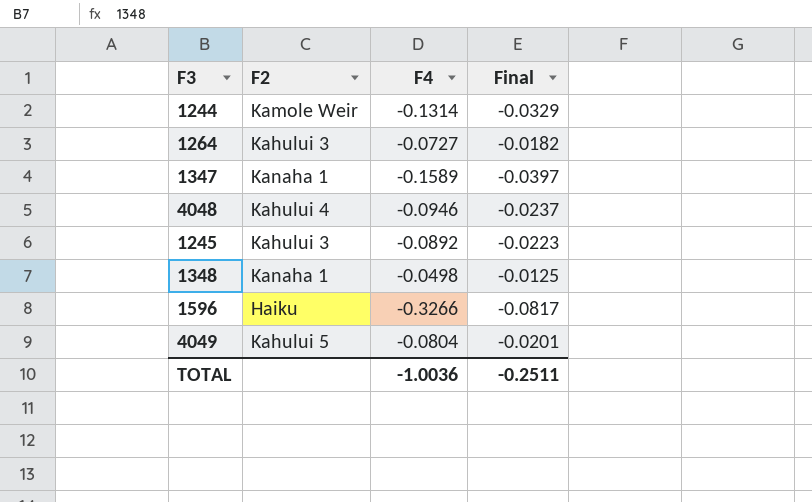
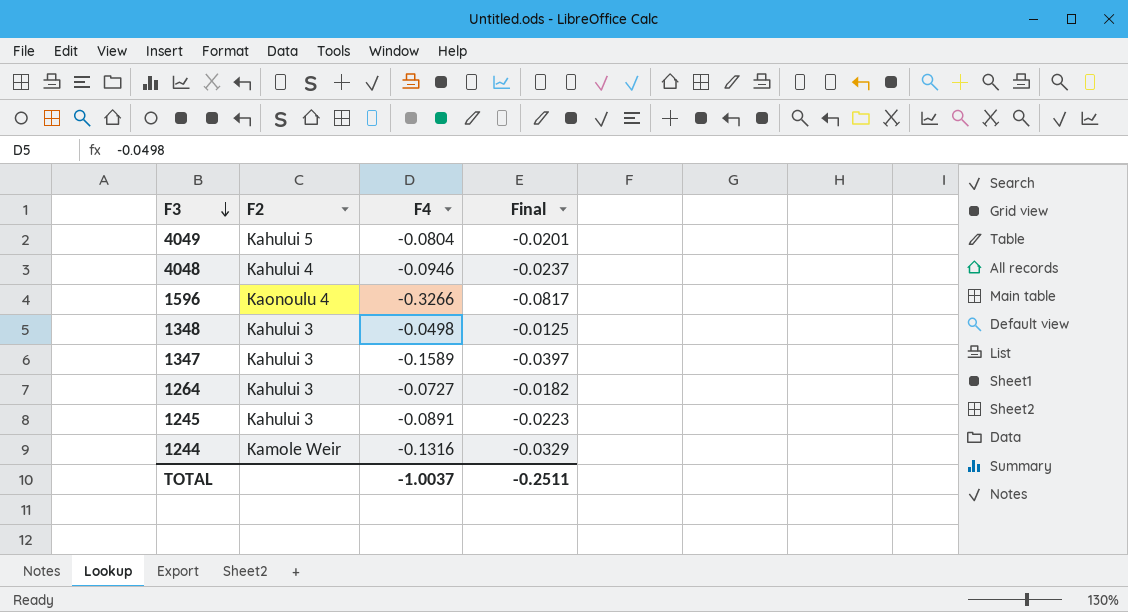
row order: none -> F3 descending
1596 | F2: Haiku -> Kaonoulu 4
1348 | F2: Kanaha 1 -> Kahului 3
1347 | F2: Kanaha 1 -> Kahului 3
1245 | F4: -0.0892 -> -0.0891
1244 | F4: -0.1314 -> -0.1316
TOTAL | F4: -1.0036 -> -1.0037

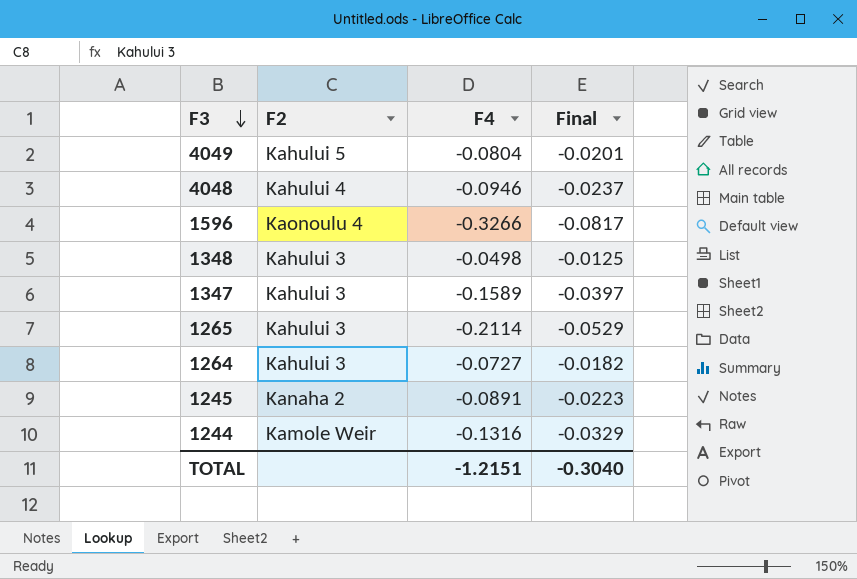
row 1265: none -> Kahului 3 | -0.2114 | -0.0529
1245 | F2: Kahului 3 -> Kanaha 2
TOTAL | F4: -1.0037 -> -1.2151
TOTAL | Final: -0.2511 -> -0.3040

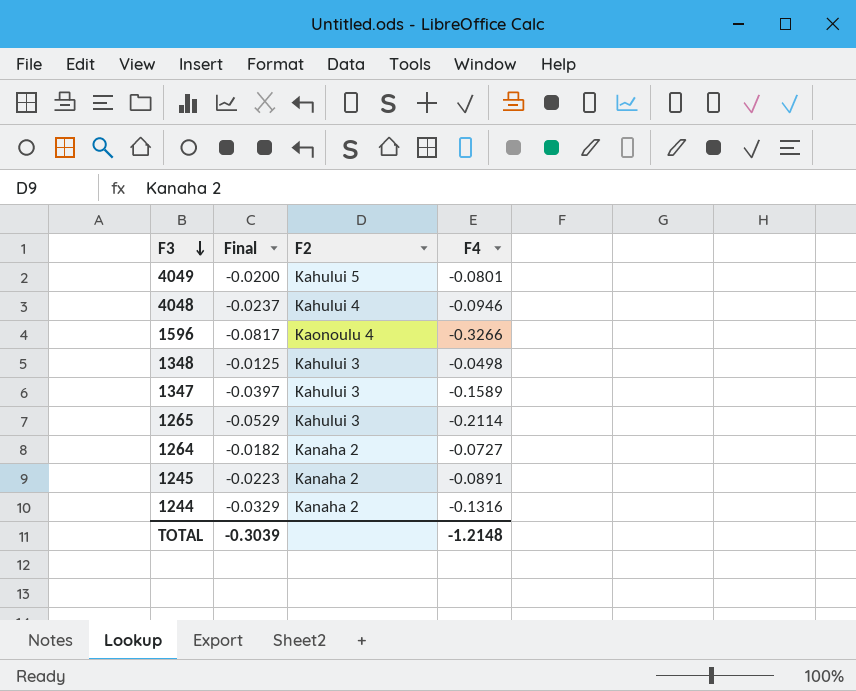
column Final | position: 4 -> 2
4049 | Final: -0.0201 -> -0.0200
4049 | F4: -0.0804 -> -0.0801
1264 | F2: Kahului 3 -> Kanaha 2
1244 | F2: Kamole Weir -> Kanaha 2
TOTAL | Final: -0.3040 -> -0.3039
TOTAL | F4: -1.2151 -> -1.2148

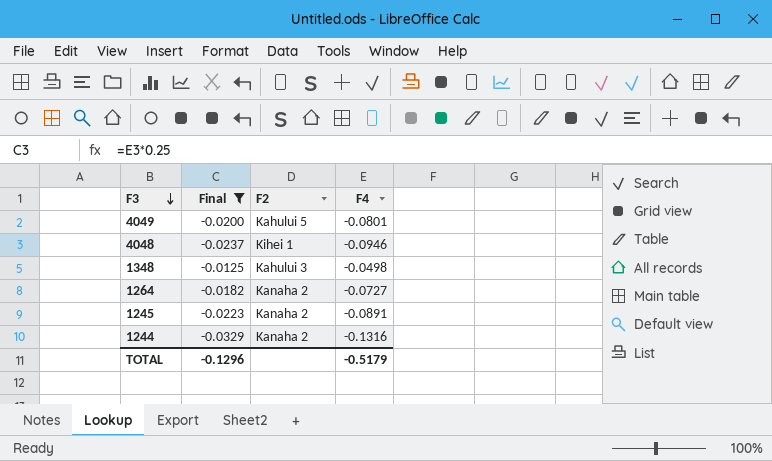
filter: none -> Final >= -0.0329
4048 | F2: Kahului 4 -> Kihei 1
TOTAL | Final: -0.3039 -> -0.1296
TOTAL | F4: -1.2148 -> -0.5179

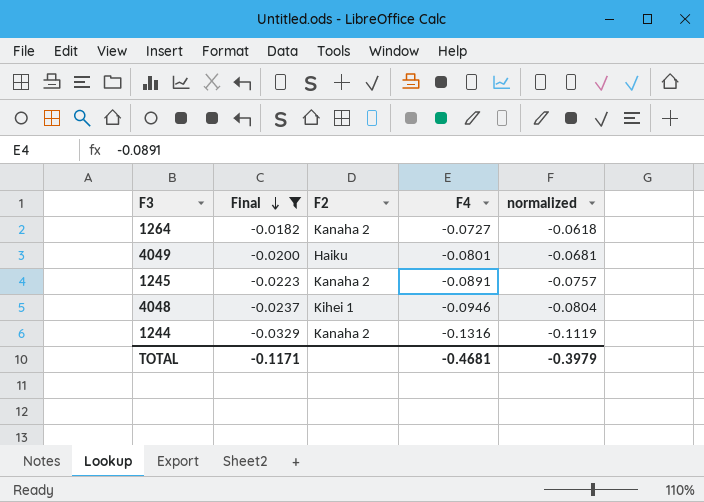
row order: F3 descending -> Final descending
column normalized | formula: none -> [F4] * 0.85
row 1348: -0.0125 | Kahului 3 | -0.0498 -> none
4049 | F2: Kahului 5 -> Haiku
TOTAL | Final: -0.1296 -> -0.1171
TOTAL | F4: -0.5179 -> -0.4681

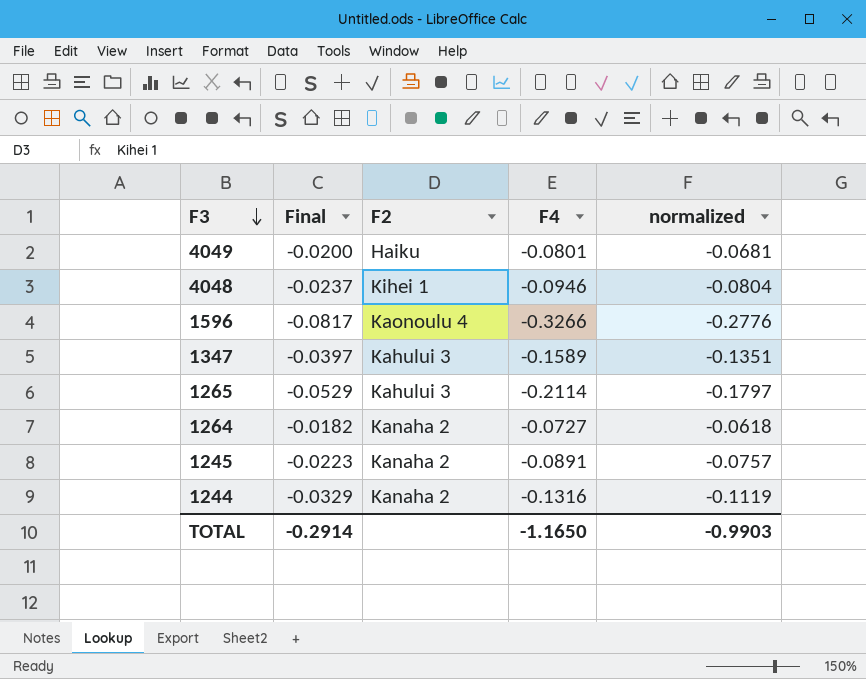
filter: Final >= -0.0329 -> none
row order: Final descending -> F3 descending
TOTAL | Final: -0.1171 -> -0.2914
TOTAL | F4: -0.4681 -> -1.1650
TOTAL | normalized: -0.3979 -> -0.9903

